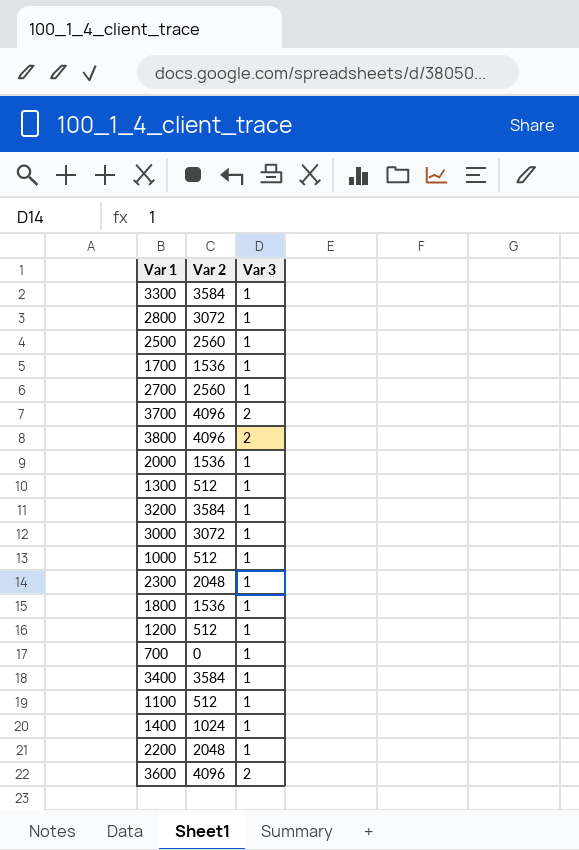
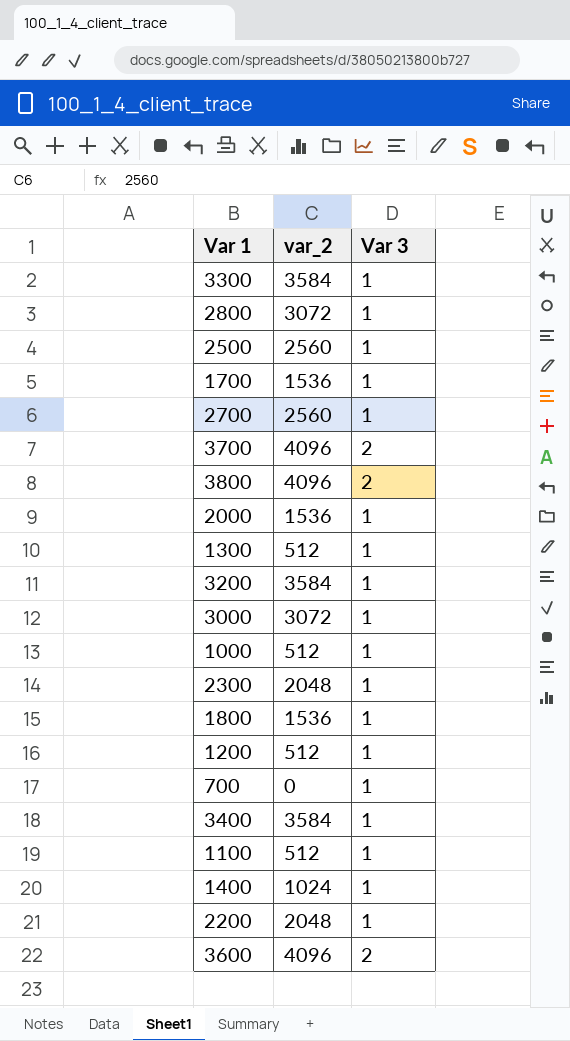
column name: Var 2 -> var_2

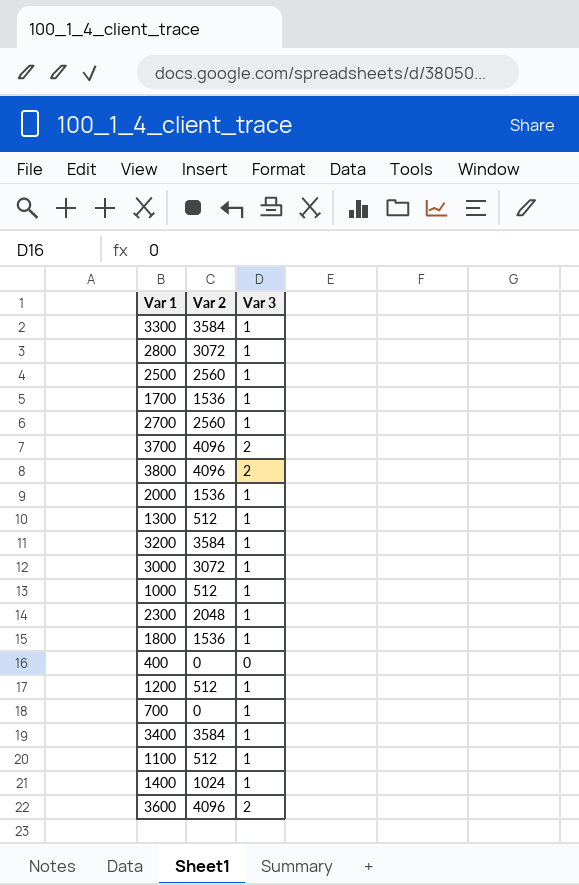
column name: var_2 -> Var 2
row 2200: 2048 | 1 -> none
row 400: none -> 0 | 0

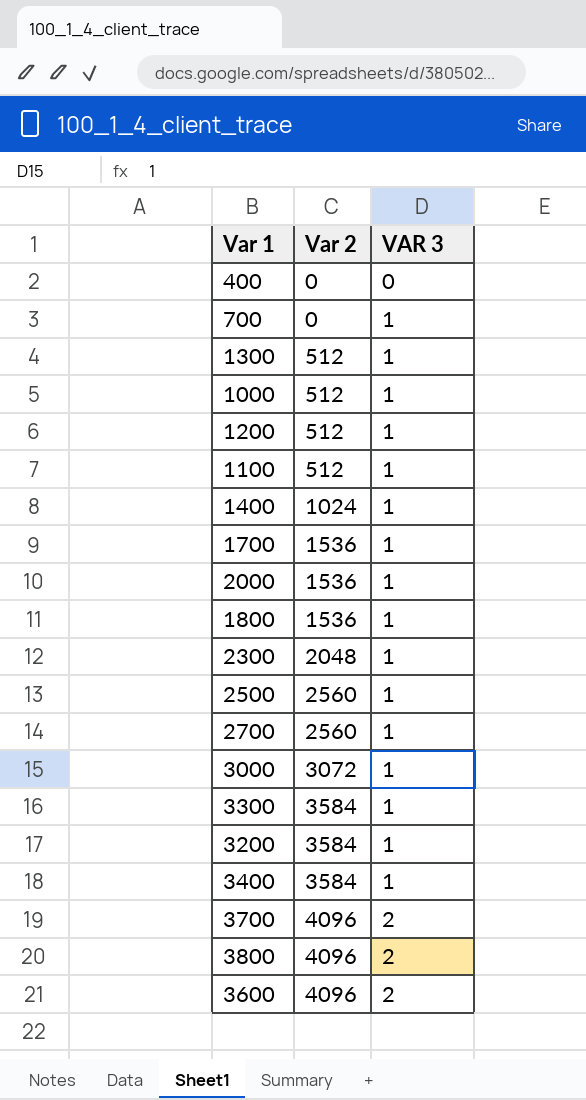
row order: none -> Var 2 ascending
column name: Var 3 -> VAR 3
row 2800: 3072 | 1 -> none

